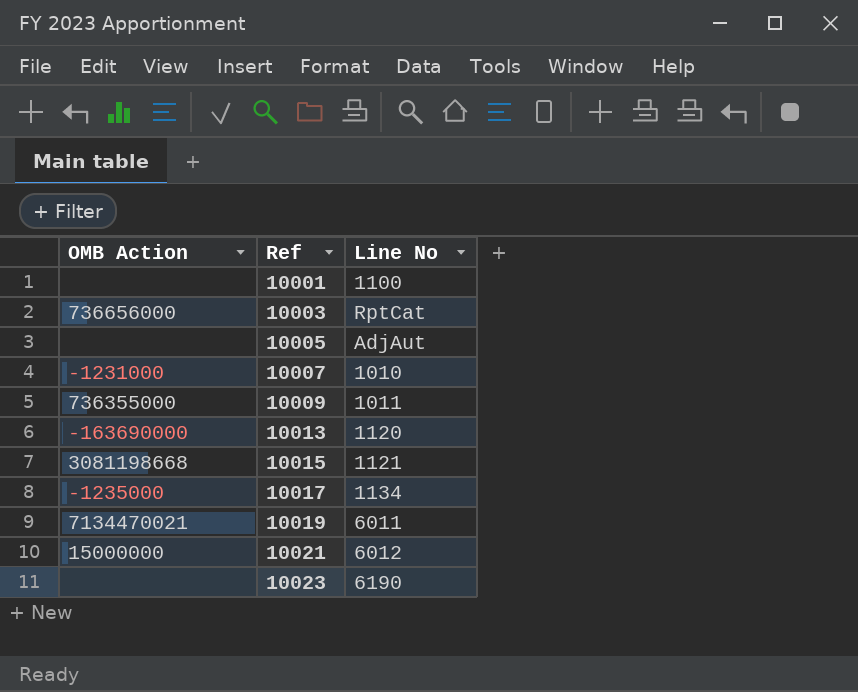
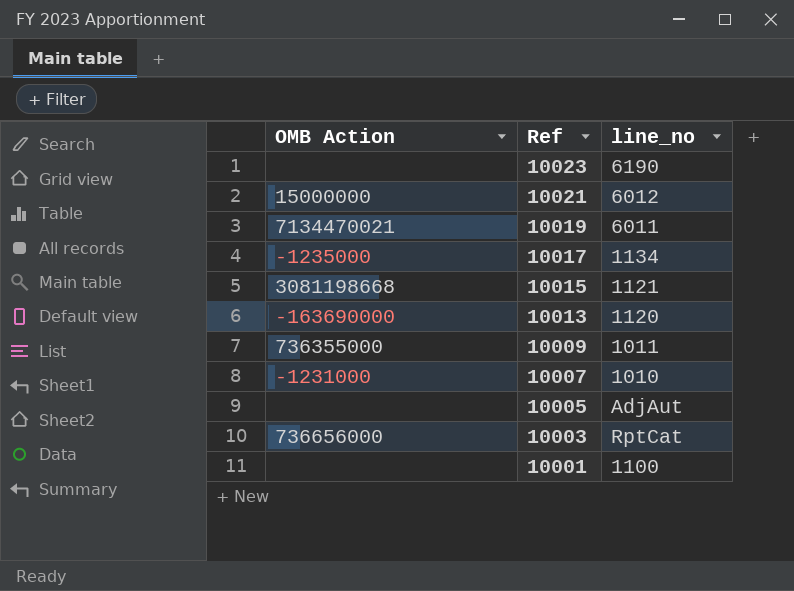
row order: Ref ascending -> Ref descending
column name: Line No -> line_no

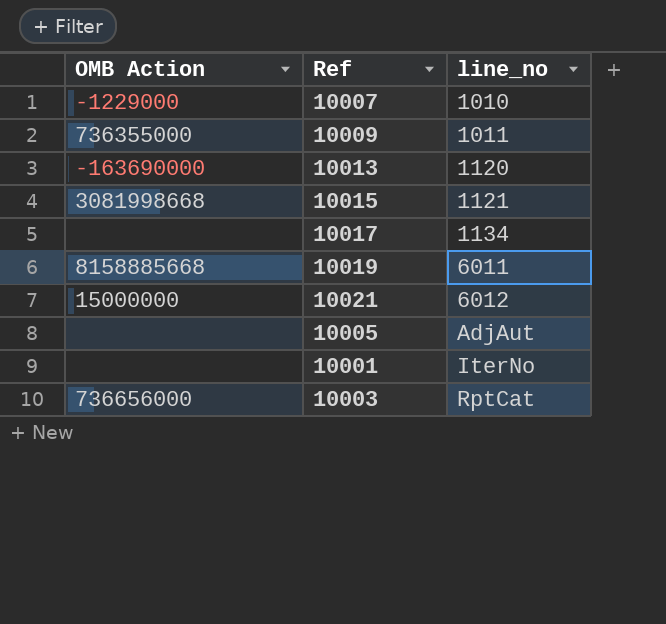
row order: Ref descending -> line_no ascending
row 10023: none | 6190 -> none
10007 | OMB Action: -1231000 -> -1229000
10015 | OMB Action: 3081198668 -> 3081998668
10017 | OMB Action: -1235000 -> none
10019 | OMB Action: 7134470021 -> 8158885668
10001 | line_no: 1100 -> IterNo

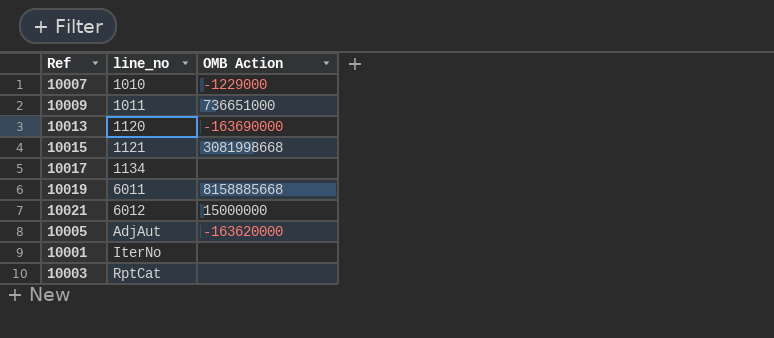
column OMB Action | position: 1 -> 3
10009 | OMB Action: 736355000 -> 736651000
10005 | OMB Action: none -> -163620000
10003 | OMB Action: 736656000 -> none

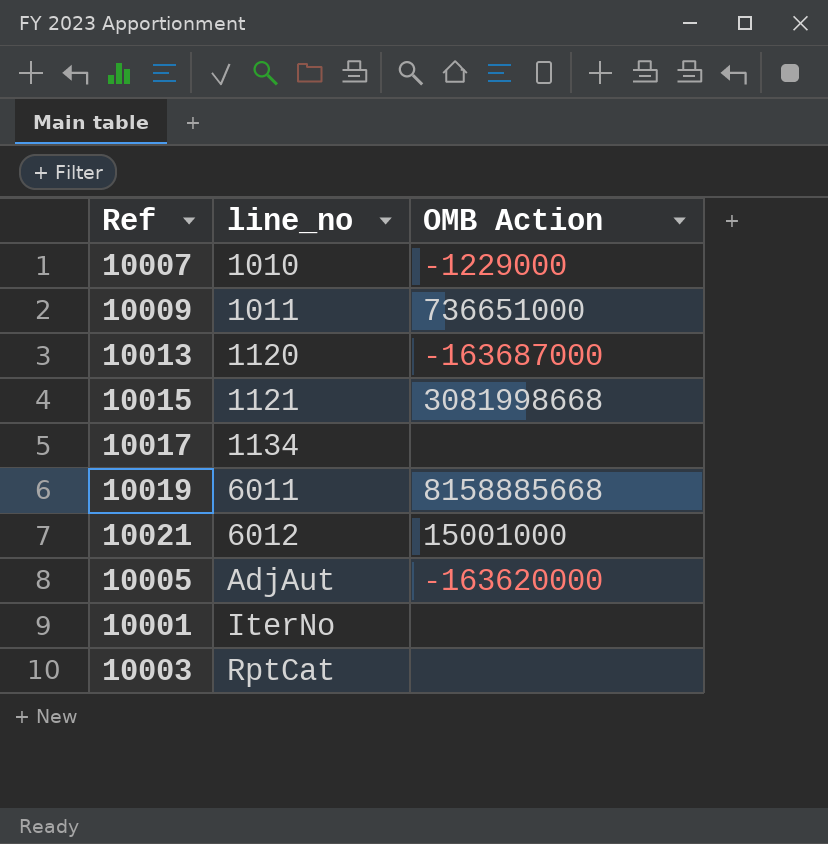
10013 | OMB Action: -163690000 -> -163687000
10021 | OMB Action: 15000000 -> 15001000

